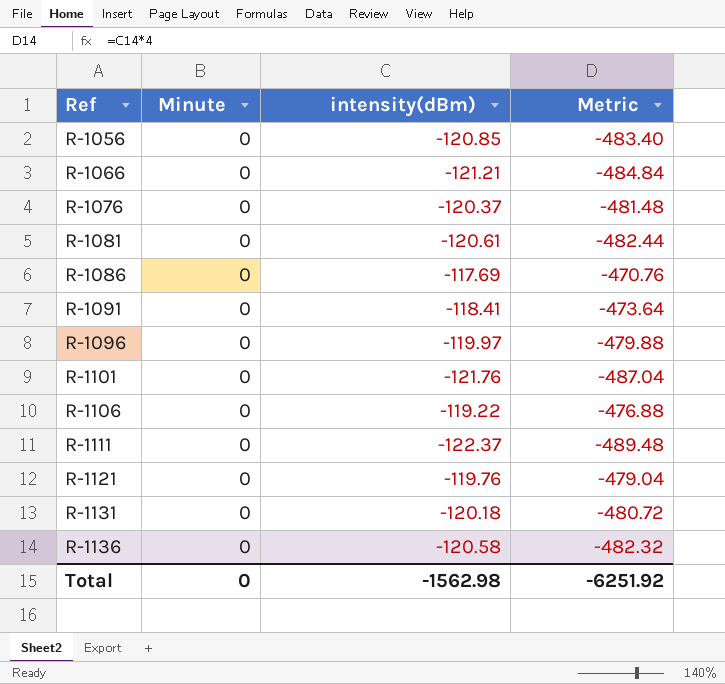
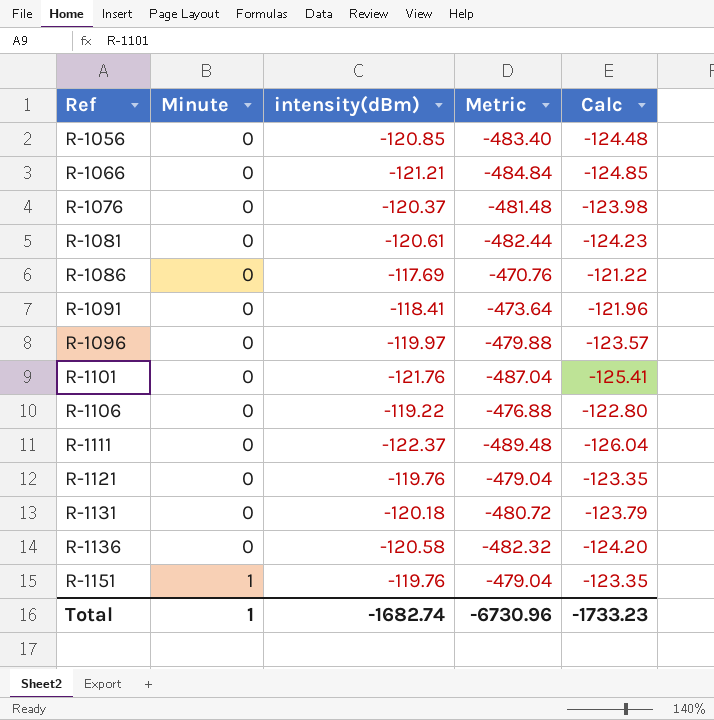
column Calc | formula: none -> [intensity(dBm)] * 1.03
row R-1151: none -> 1 | -119.76 | -479.04 | -123.35
Total | Minute: 0 -> 1
Total | intensity(dBm): -1562.98 -> -1682.74
Total | Metric: -6251.92 -> -6730.96

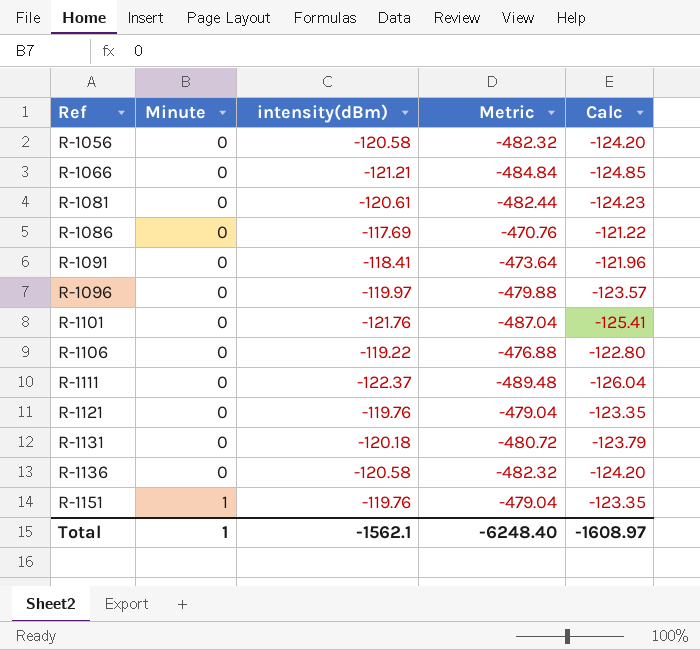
row R-1076: 0 | -120.37 | -481.48 | -123.98 -> none
R-1056 | intensity(dBm): -120.85 -> -120.58
R-1056 | Metric: -483.40 -> -482.32
R-1056 | Calc: -124.48 -> -124.20
Total | intensity(dBm): -1682.74 -> -1562.1
Total | Metric: -6730.96 -> -6248.40
Total | Calc: -1733.23 -> -1608.97

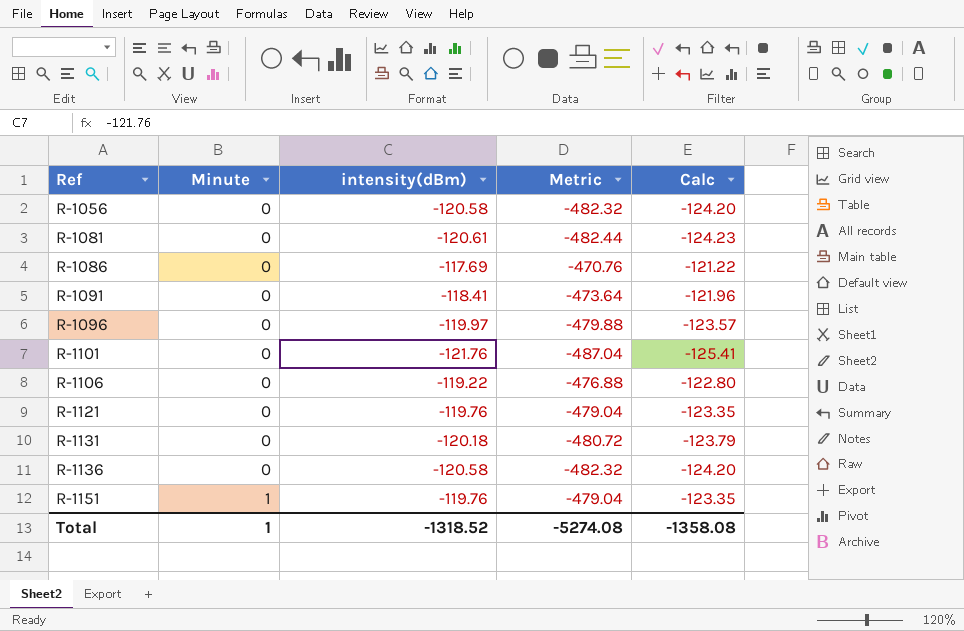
row R-1066: 0 | -121.21 | -484.84 | -124.85 -> none
row R-1111: 0 | -122.37 | -489.48 | -126.04 -> none
Total | intensity(dBm): -1562.1 -> -1318.52
Total | Metric: -6248.40 -> -5274.08
Total | Calc: -1608.97 -> -1358.08

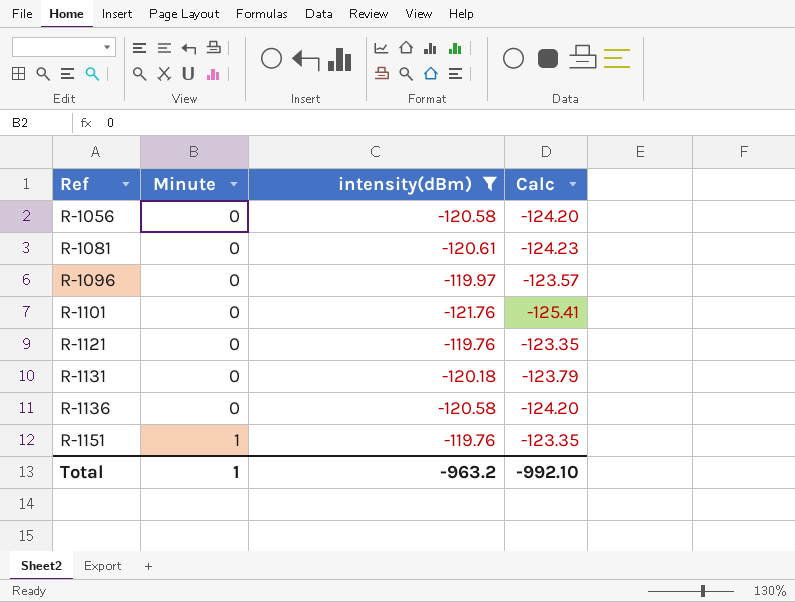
filter: none -> intensity(dBm) <= -119.76
column Metric | formula: [intensity(dBm)] * 4 -> none
Total | intensity(dBm): -1318.52 -> -963.2
Total | Calc: -1358.08 -> -992.10

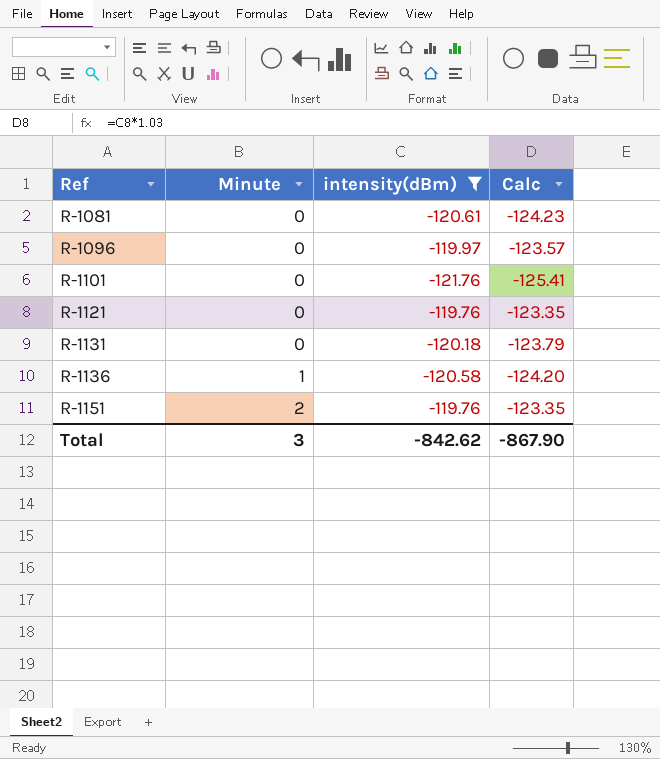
row R-1056: 0 | -120.58 | -124.20 -> none
R-1136 | Minute: 0 -> 1
R-1151 | Minute: 1 -> 2
Total | Minute: 1 -> 3
Total | intensity(dBm): -963.2 -> -842.62
Total | Calc: -992.10 -> -867.90

